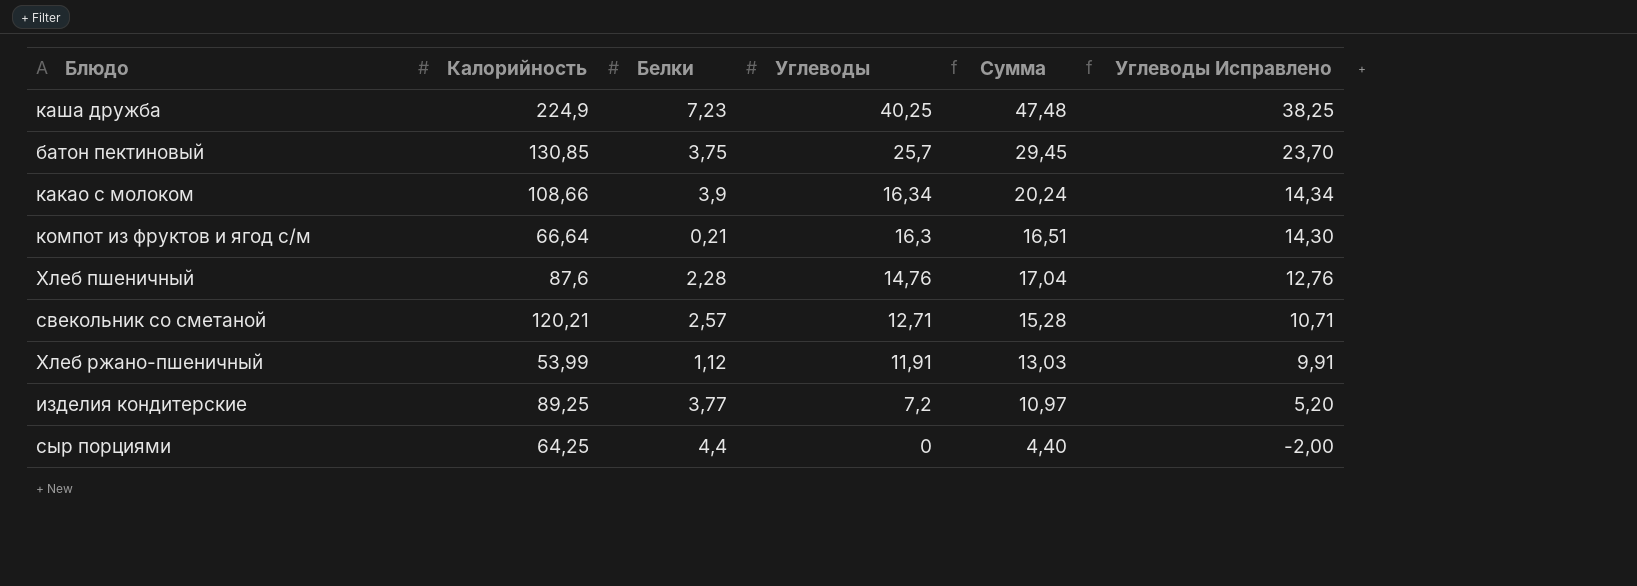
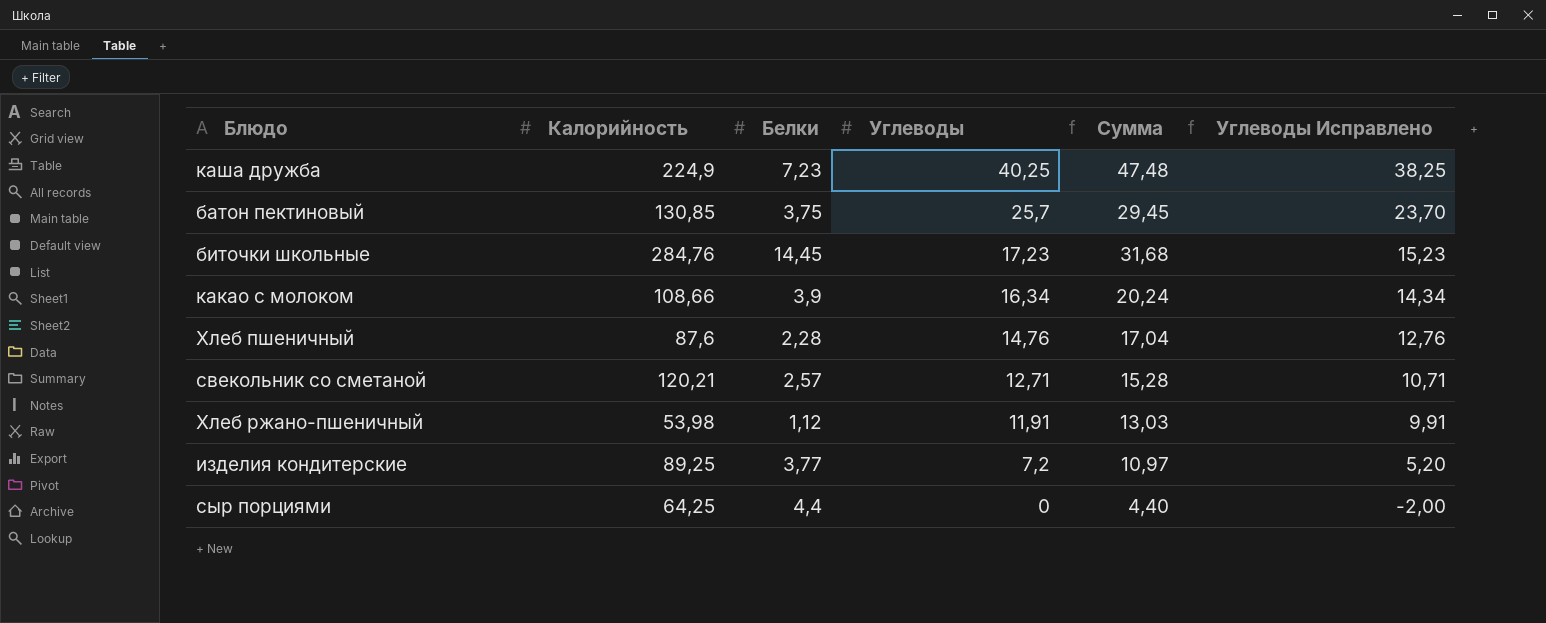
row компот из фруктов и ягод с/м: 66,64 | 0,21 | 16,3 | 16,51 | 14,30 -> none
row биточки школьные: none -> 284,76 | 14,45 | 17,23 | 31,68 | 15,23
Хлеб ржано-пшеничный | Калорийность: 53,99 -> 53,98

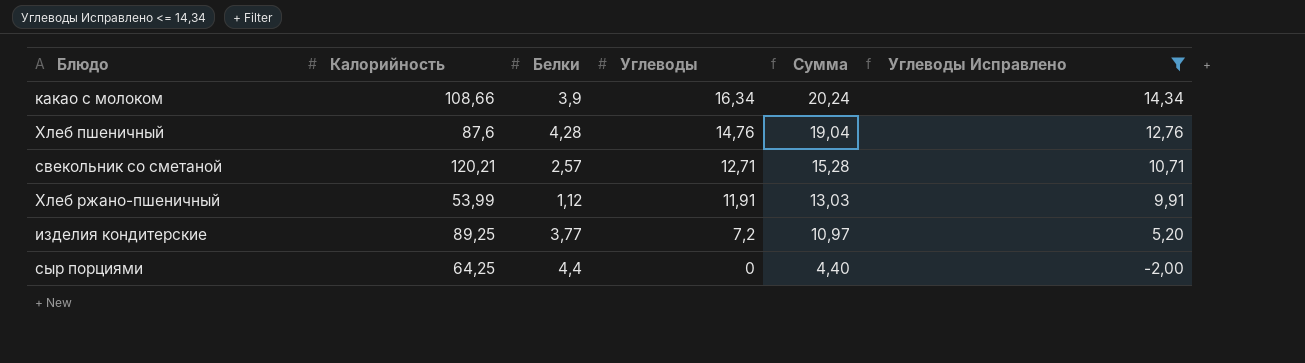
filter: none -> Углеводы Исправлено <= 14,34
Хлеб пшеничный | Белки: 2,28 -> 4,28
Хлеб пшеничный | Сумма: 17,04 -> 19,04
Хлеб ржано-пшеничный | Калорийность: 53,98 -> 53,99

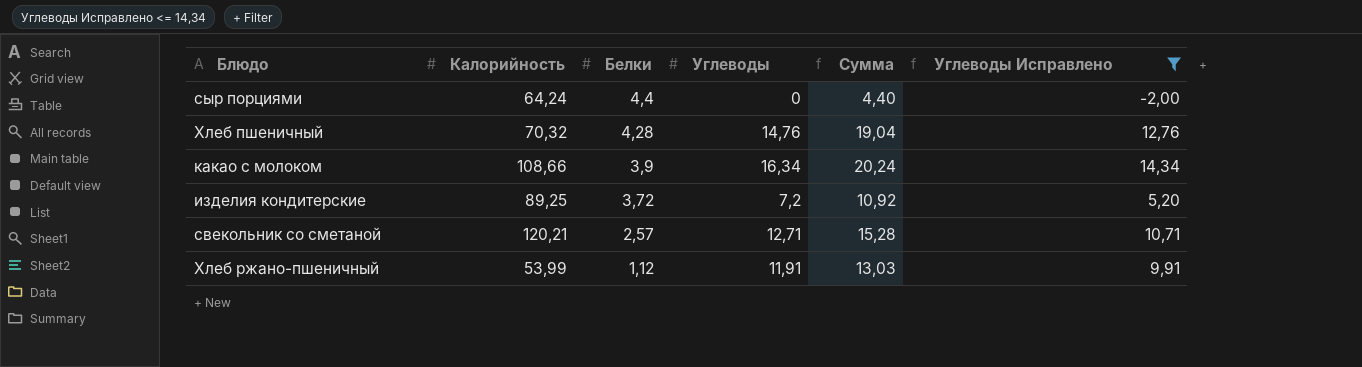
row order: Углеводы descending -> Белки descending
сыр порциями | Калорийность: 64,25 -> 64,24
Хлеб пшеничный | Калорийность: 87,6 -> 70,32
изделия кондитерские | Белки: 3,77 -> 3,72
изделия кондитерские | Сумма: 10,97 -> 10,92

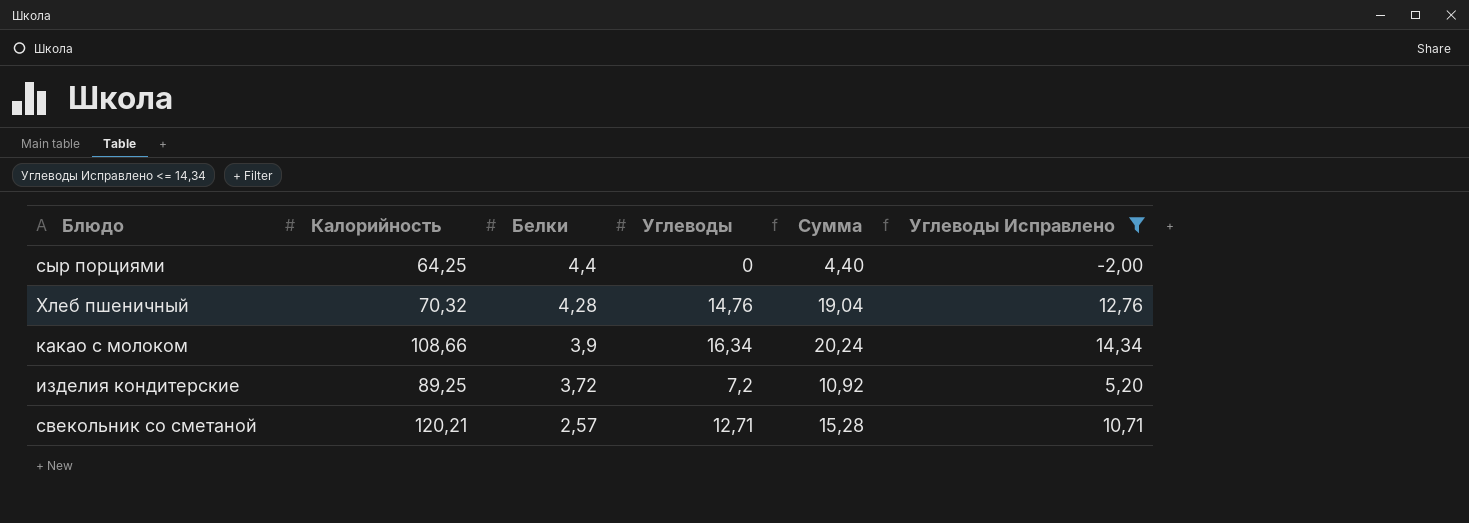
row Хлеб ржано-пшеничный: 53,99 | 1,12 | 11,91 | 13,03 | 9,91 -> none
сыр порциями | Калорийность: 64,24 -> 64,25

